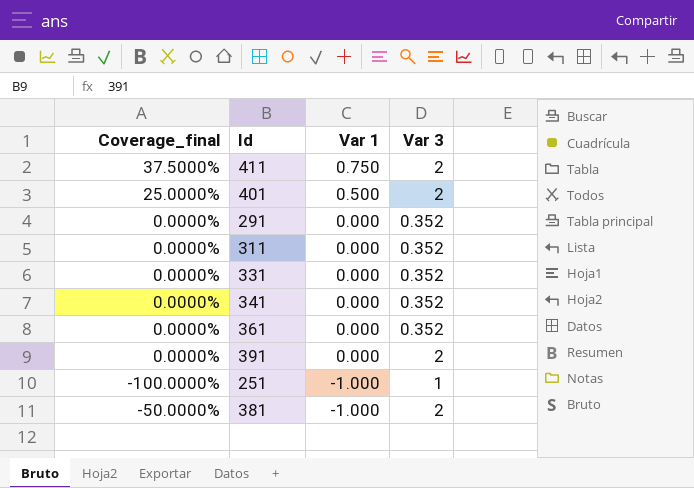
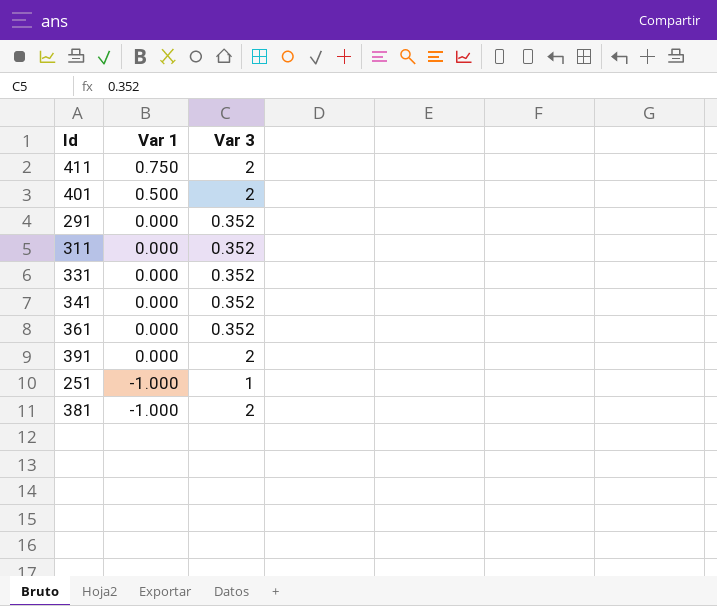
column Coverage_final | formula: [Var 1] / [Var 3] -> none

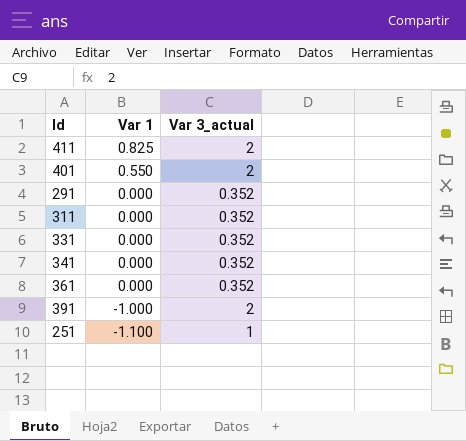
column name: Var 3 -> Var 3_actual
row 381: -1.000 | 2 -> none
411 | Var 1: 0.750 -> 0.825
401 | Var 1: 0.500 -> 0.550
391 | Var 1: 0.000 -> -1.000
251 | Var 1: -1.000 -> -1.100

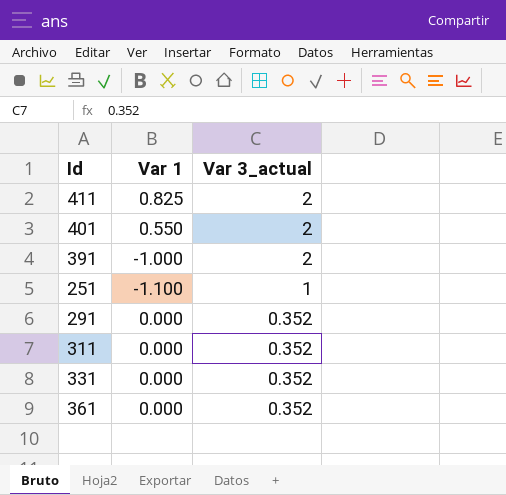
row order: Var 1 descending -> Var 3_actual descending
row 341: 0.000 | 0.352 -> none

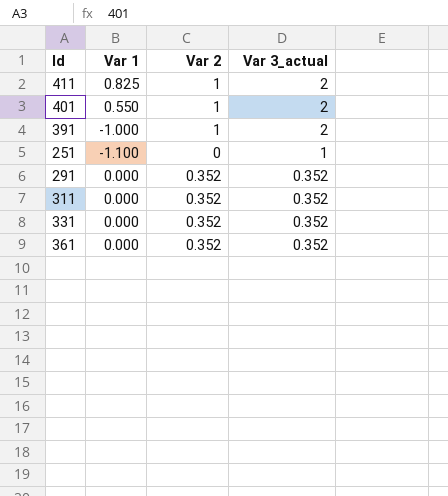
column Var 2 | position: none -> 3

